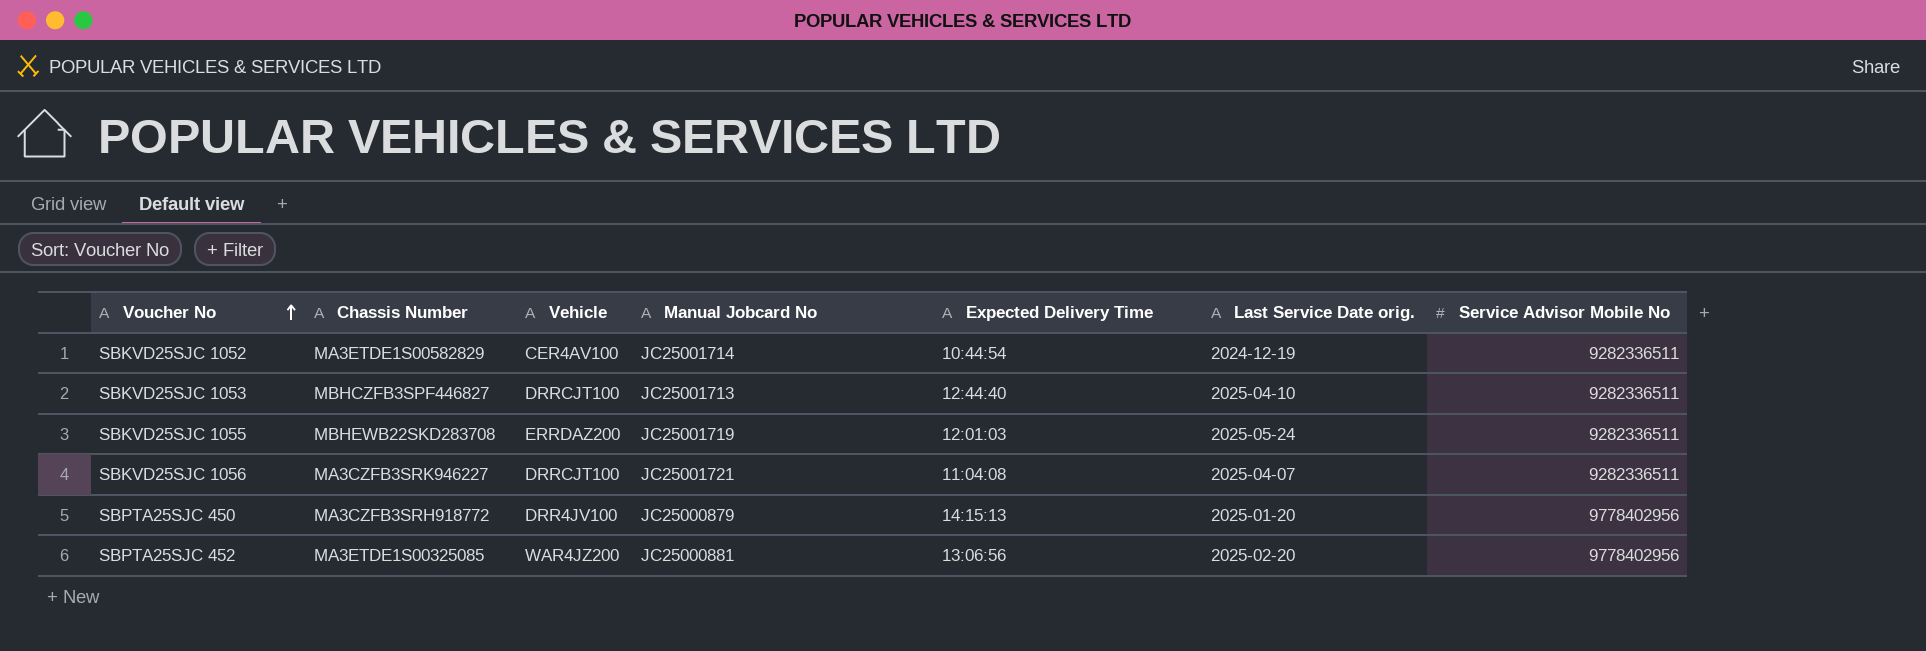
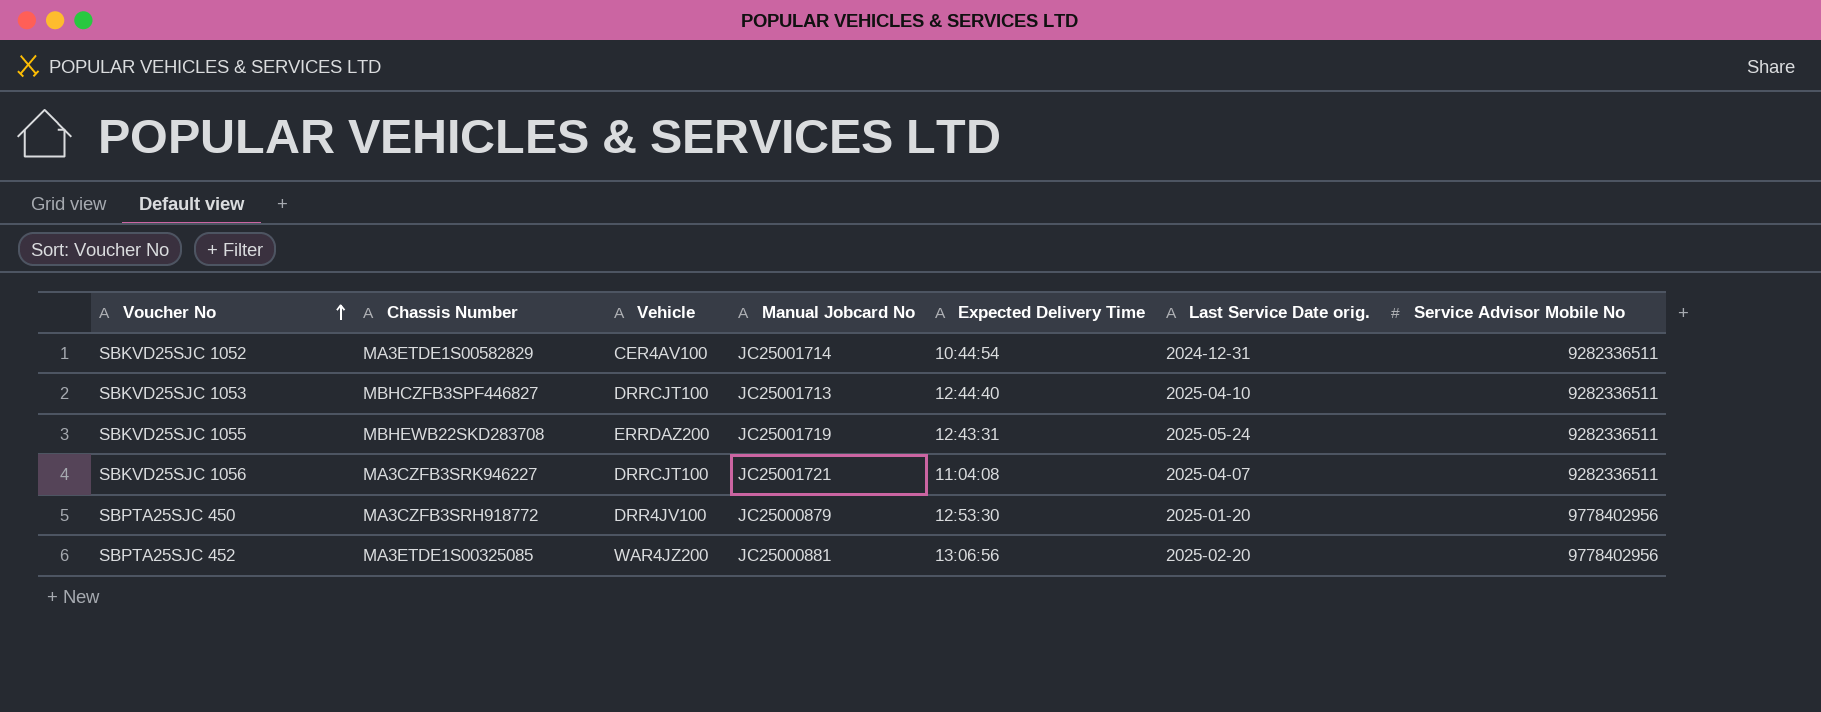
SBKVD25SJC 1052 | Last Service Date orig.: 2024-12-19 -> 2024-12-31
SBKVD25SJC 1055 | Expected Delivery Time: 12:01:03 -> 12:43:31
SBPTA25SJC 450 | Expected Delivery Time: 14:15:13 -> 12:53:30

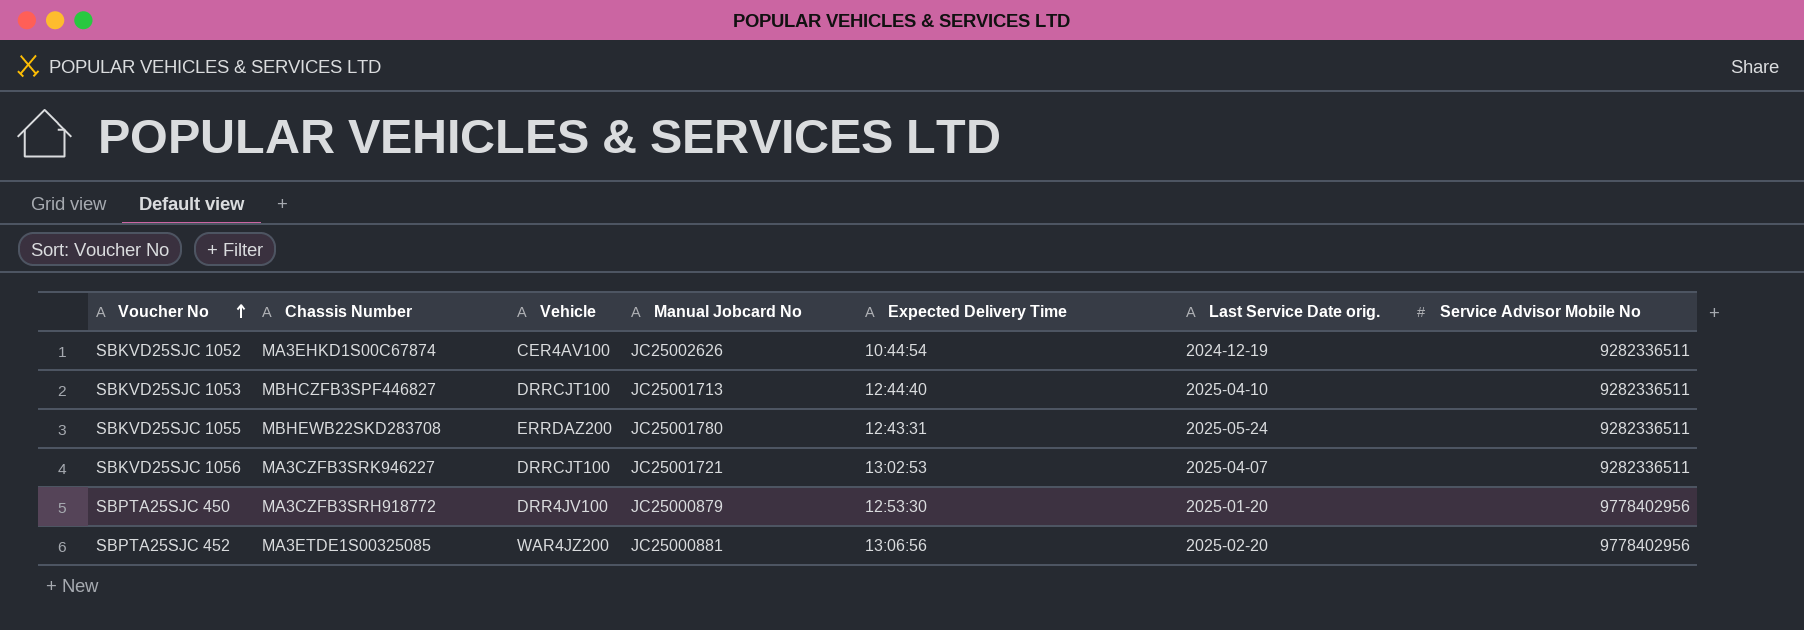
SBKVD25SJC 1052 | Chassis Number: MA3ETDE1S00582829 -> MA3EHKD1S00C67874
SBKVD25SJC 1052 | Manual Jobcard No: JC25001714 -> JC25002626
SBKVD25SJC 1052 | Last Service Date orig.: 2024-12-31 -> 2024-12-19
SBKVD25SJC 1055 | Manual Jobcard No: JC25001719 -> JC25001780
SBKVD25SJC 1056 | Expected Delivery Time: 11:04:08 -> 13:02:53

